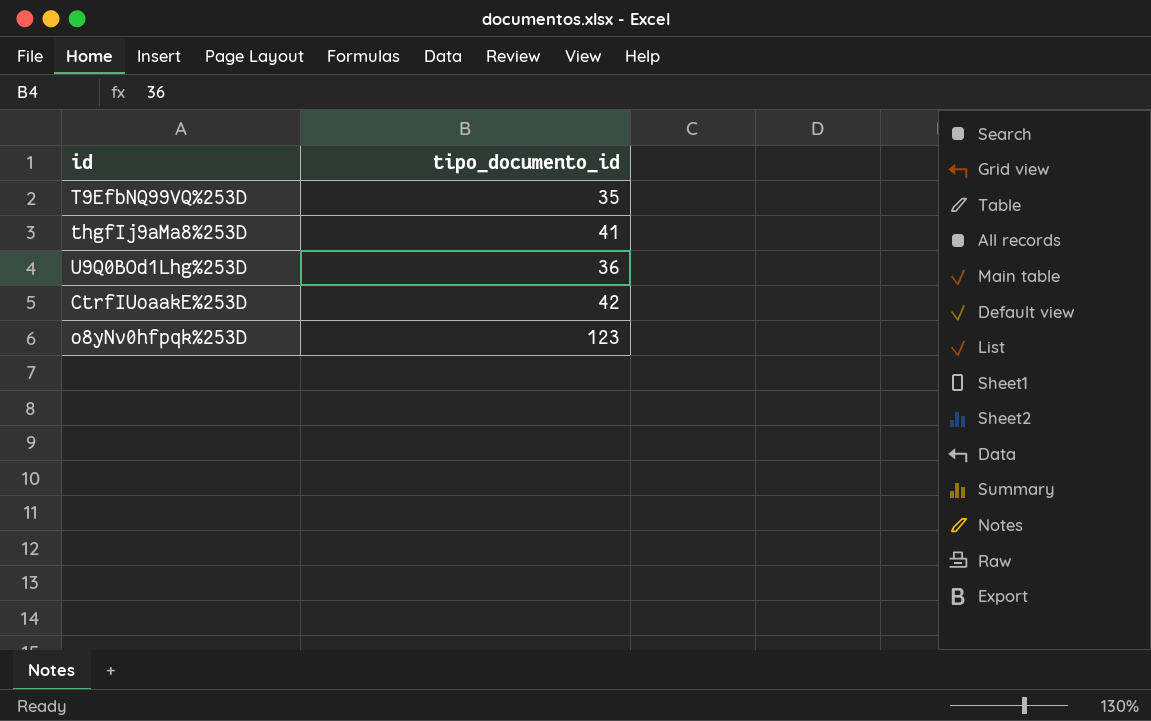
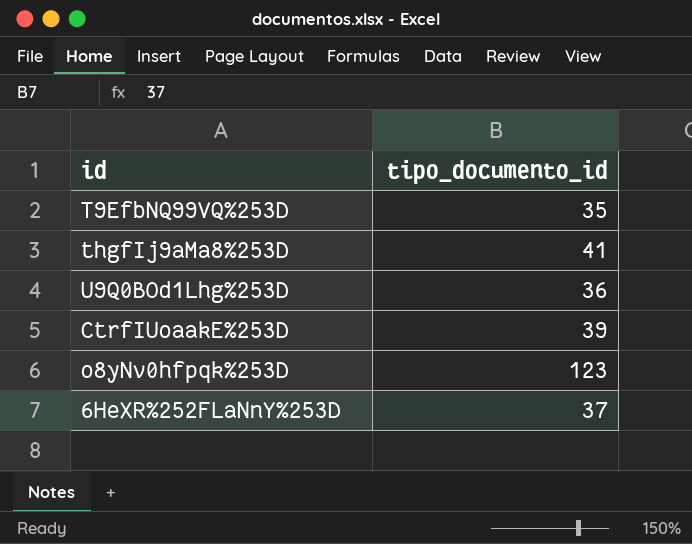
CtrfIUoaakE%253D | tipo_documento_id: 42 -> 39
row 6HeXR%252FLaNnY%253D: none -> 37

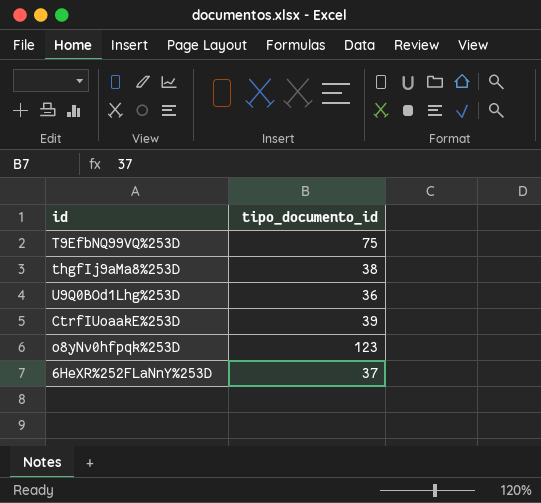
T9EfbNQ99VQ%253D | tipo_documento_id: 35 -> 75
thgfIj9aMa8%253D | tipo_documento_id: 41 -> 38

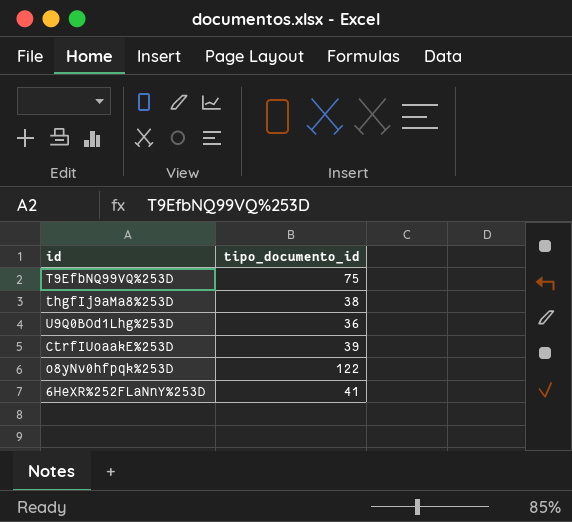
o8yNv0hfpqk%253D | tipo_documento_id: 123 -> 122
6HeXR%252FLaNnY%253D | tipo_documento_id: 37 -> 41

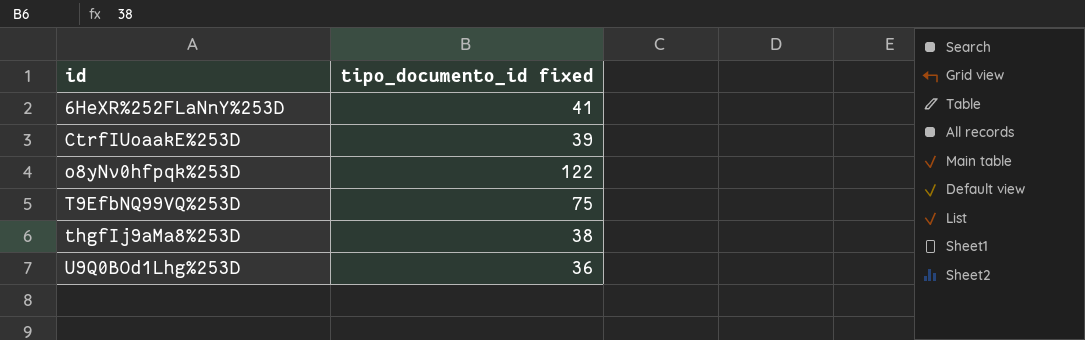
row order: none -> id ascending
column name: tipo_documento_id -> tipo_documento_id fixed

